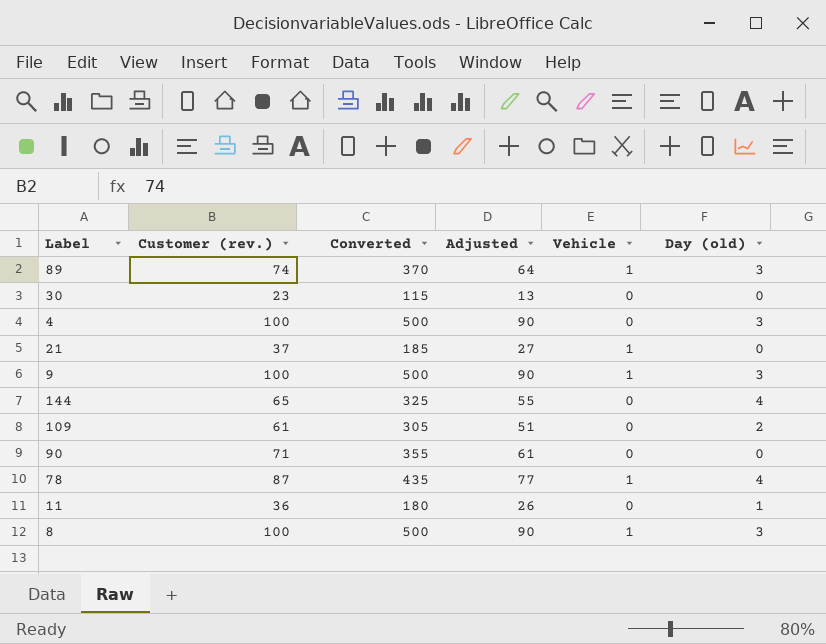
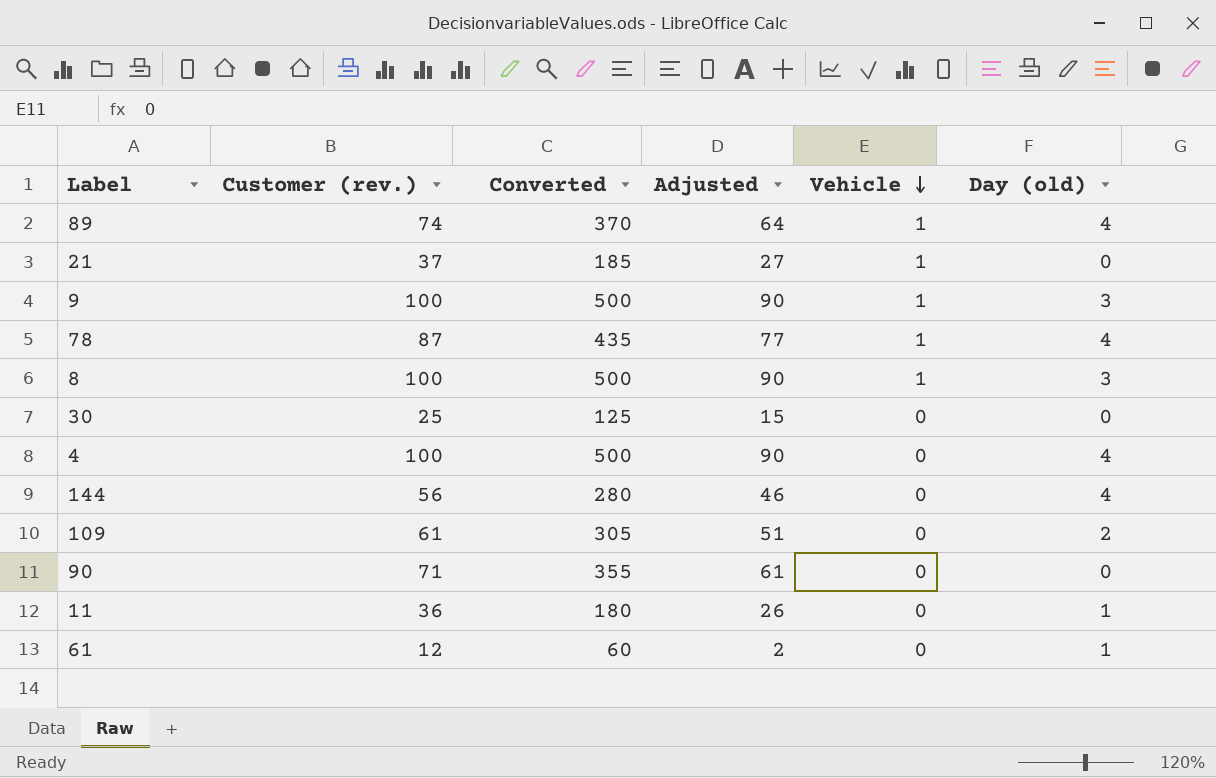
row order: none -> Vehicle descending
89 | Day (old): 3 -> 4
30 | Customer (rev.): 23 -> 25
30 | Converted: 115 -> 125
30 | Adjusted: 13 -> 15
4 | Day (old): 3 -> 4
144 | Customer (rev.): 65 -> 56
144 | Converted: 325 -> 280
144 | Adjusted: 55 -> 46
row 61: none -> 12 | 60 | 2 | 0 | 1

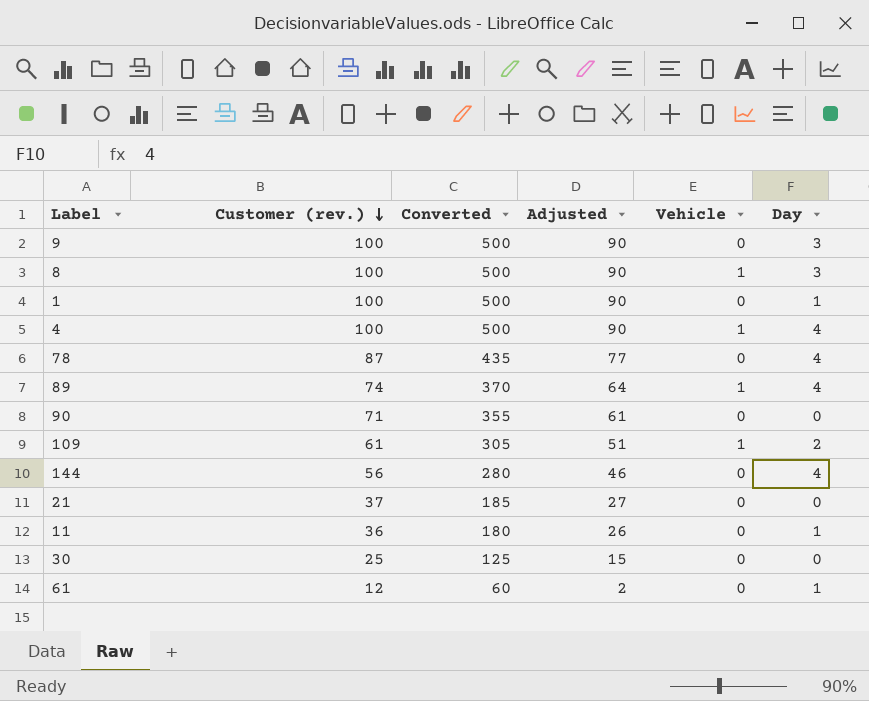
row order: Vehicle descending -> Customer (rev.) descending
column name: Day (old) -> Day
9 | Vehicle: 1 -> 0
row 1: none -> 100 | 500 | 90 | 0 | 1
4 | Vehicle: 0 -> 1
78 | Vehicle: 1 -> 0
109 | Vehicle: 0 -> 1
21 | Vehicle: 1 -> 0

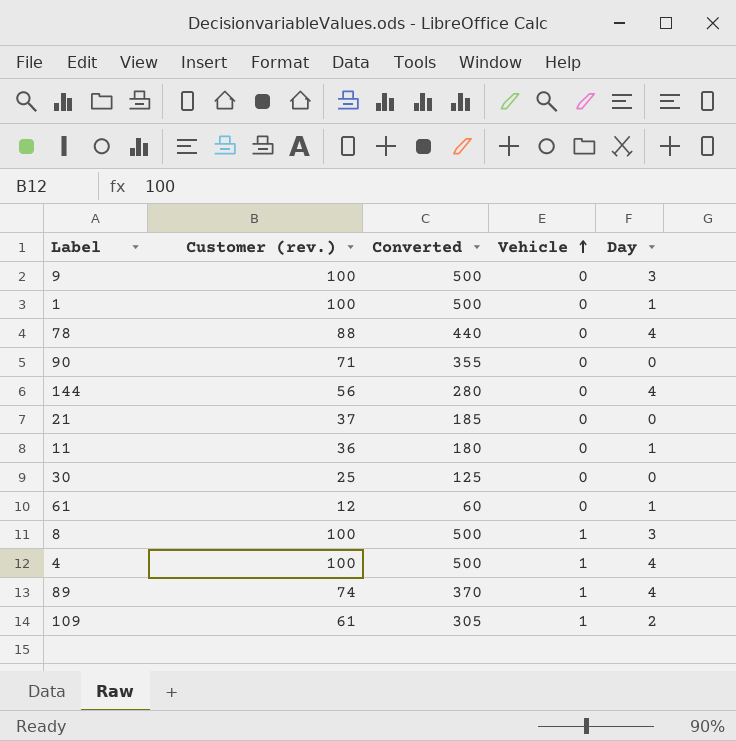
row order: Customer (rev.) descending -> Vehicle ascending
column Adjusted | formula: [Customer (rev.)] - 10 -> none
78 | Customer (rev.): 87 -> 88
78 | Converted: 435 -> 440

